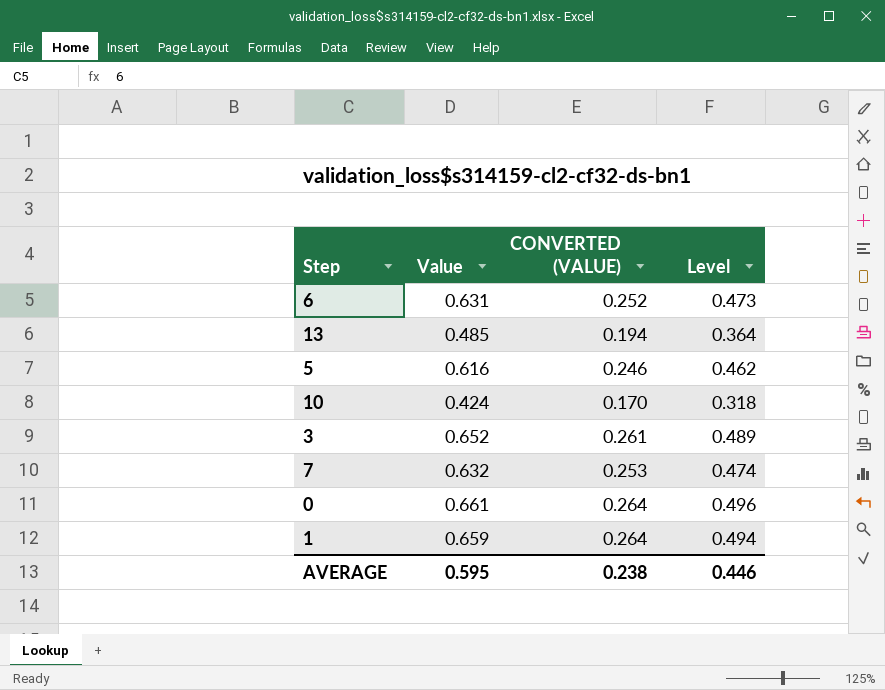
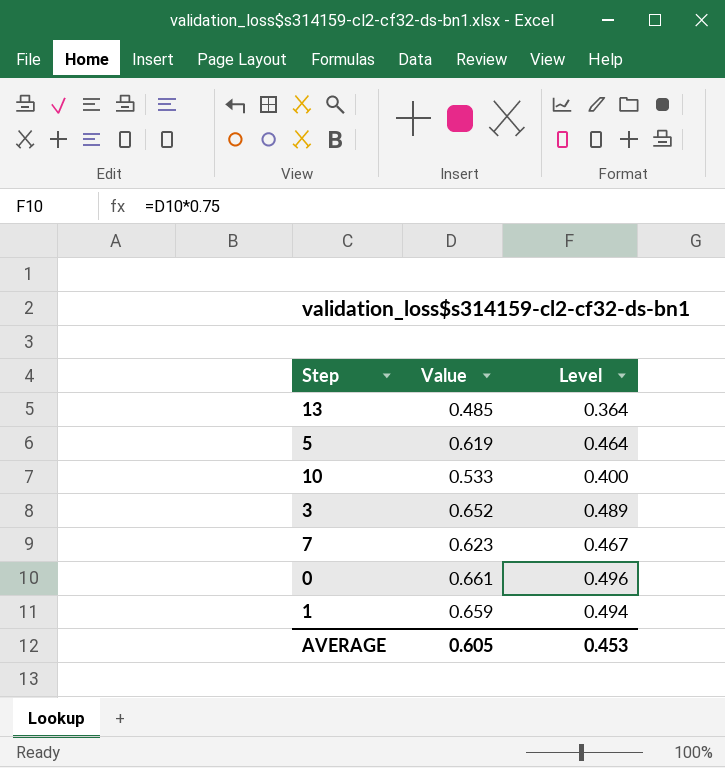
column CONVERTED (VALUE) | formula: [Value] * 0.4 -> none
row 6: 0.631 | 0.252 | 0.473 -> none
5 | Value: 0.616 -> 0.619
5 | Level: 0.462 -> 0.464
10 | Value: 0.424 -> 0.533
10 | Level: 0.318 -> 0.400
7 | Value: 0.632 -> 0.623
7 | Level: 0.474 -> 0.467
AVERAGE | Value: 0.595 -> 0.605
AVERAGE | Level: 0.446 -> 0.453

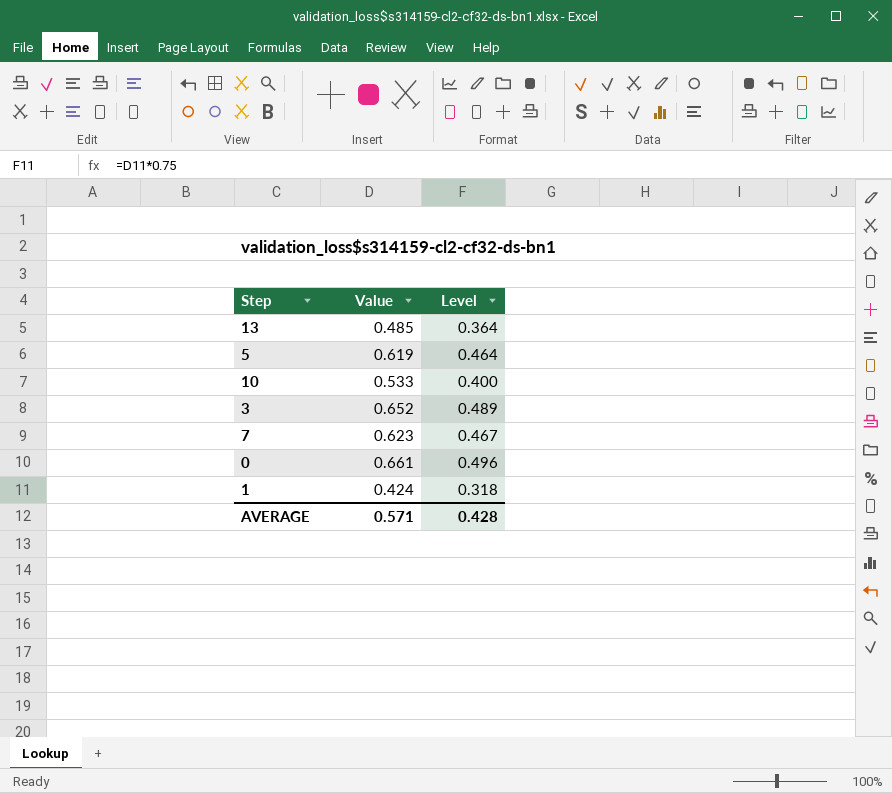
1 | Value: 0.659 -> 0.424
1 | Level: 0.494 -> 0.318
AVERAGE | Value: 0.605 -> 0.571
AVERAGE | Level: 0.453 -> 0.428

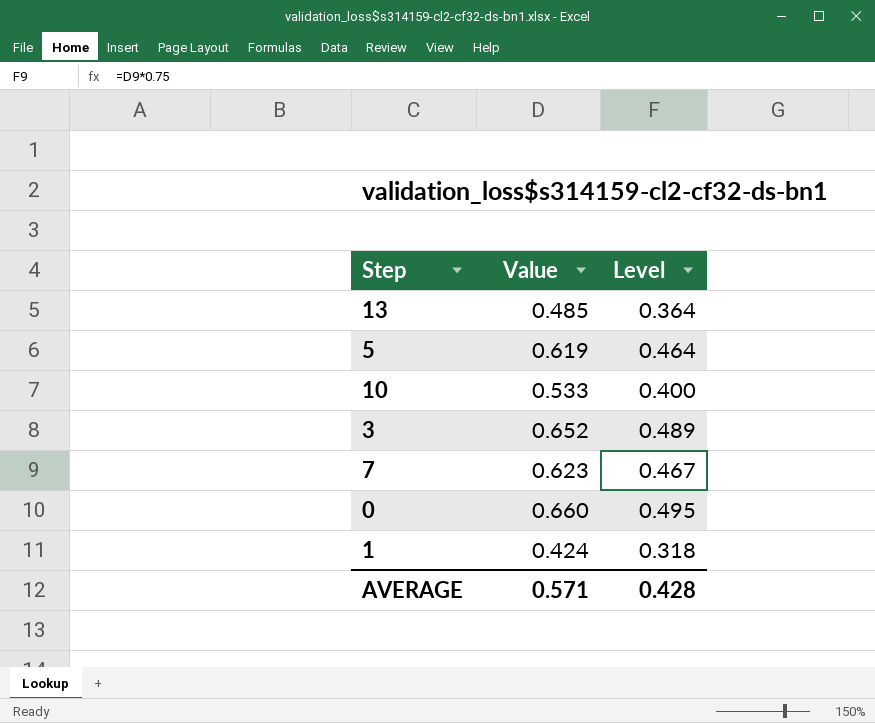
0 | Value: 0.661 -> 0.660
0 | Level: 0.496 -> 0.495

